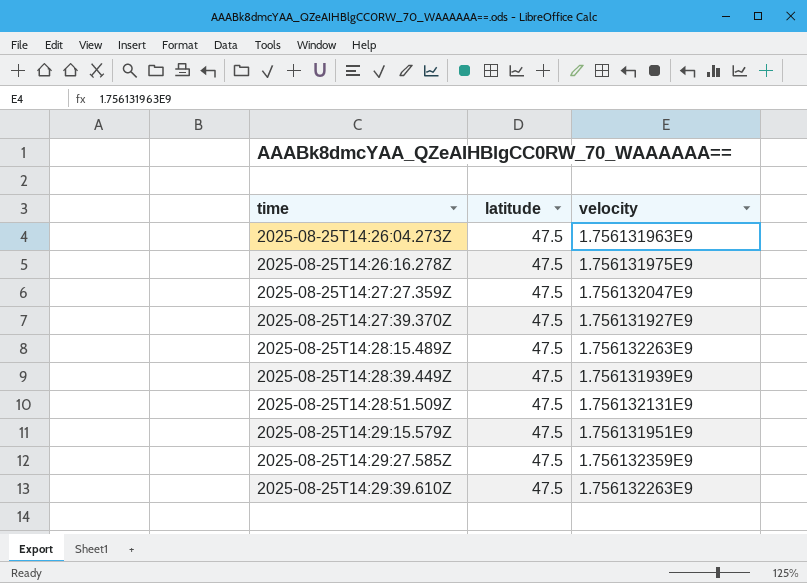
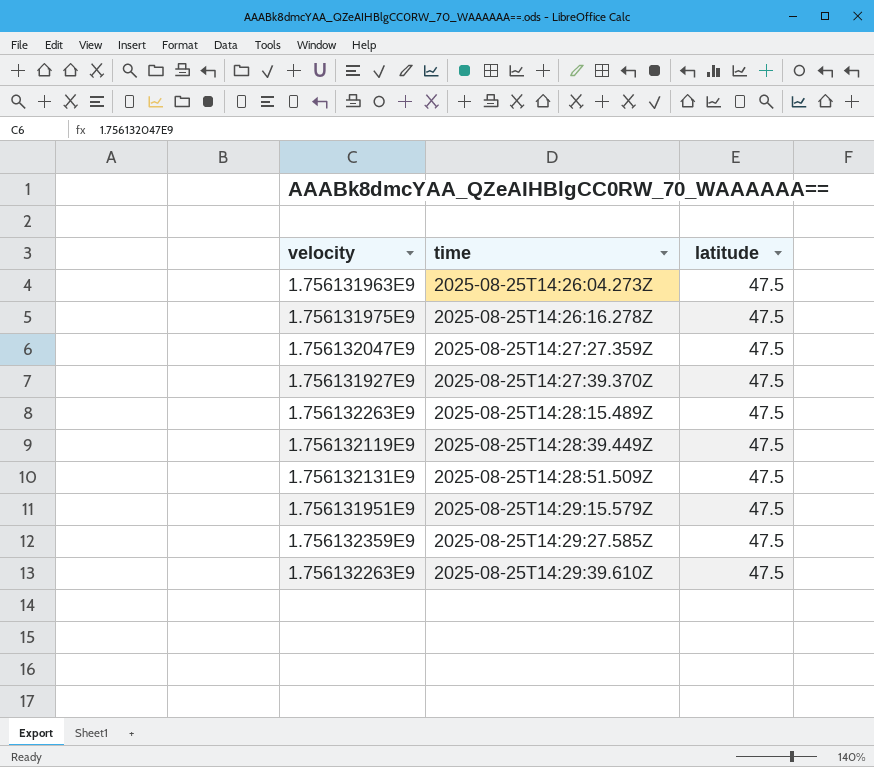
column velocity | position: 3 -> 1
2025-08-25T14:28:39.449Z | velocity: 1.756131939E9 -> 1.756132119E9

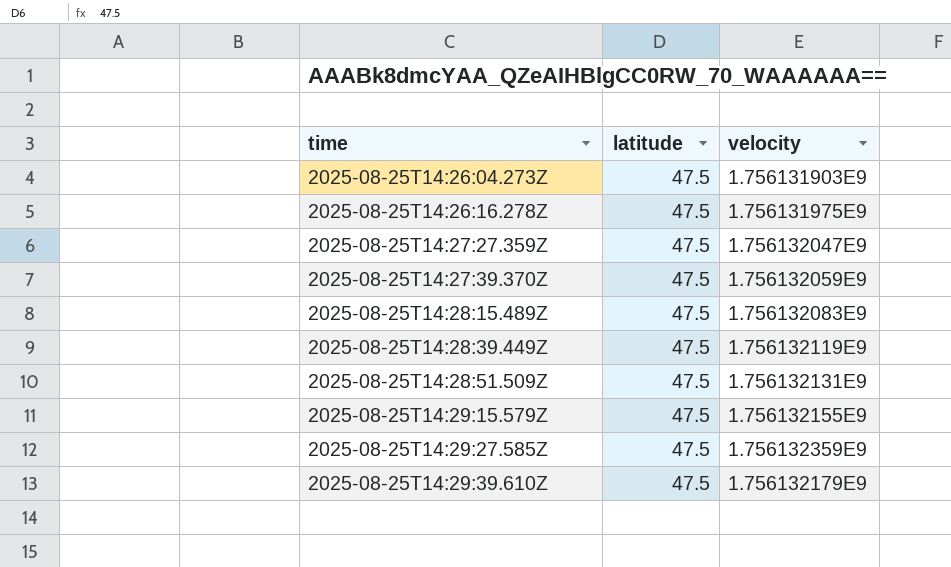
column velocity | position: 1 -> 3
2025-08-25T14:26:04.273Z | velocity: 1.756131963E9 -> 1.756131903E9
2025-08-25T14:27:39.370Z | velocity: 1.756131927E9 -> 1.756132059E9
2025-08-25T14:28:15.489Z | velocity: 1.756132263E9 -> 1.756132083E9
2025-08-25T14:29:15.579Z | velocity: 1.756131951E9 -> 1.756132155E9
2025-08-25T14:29:39.610Z | velocity: 1.756132263E9 -> 1.756132179E9

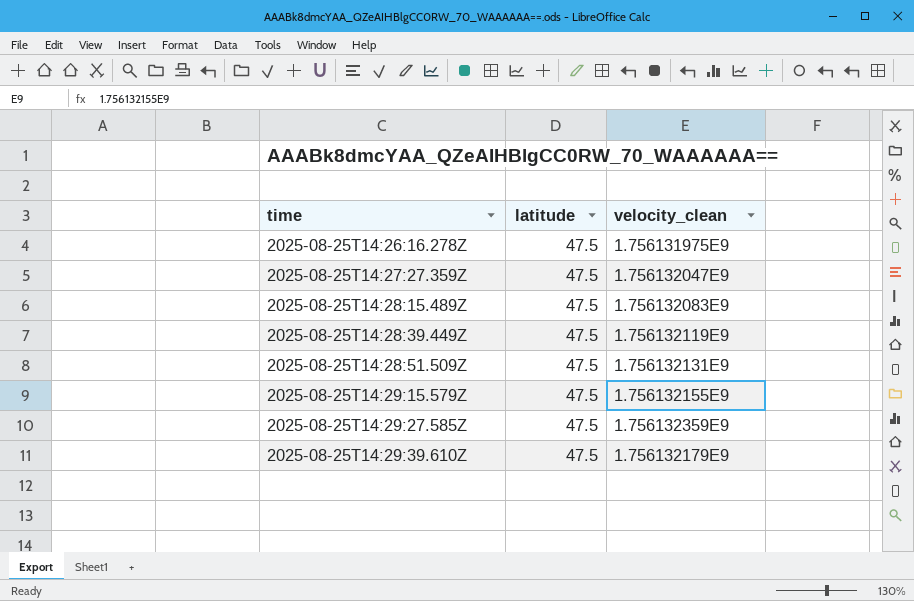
column name: velocity -> velocity_clean
row 2025-08-25T14:26:04.273Z: 47.5 | 1.756131903E9 -> none
row 2025-08-25T14:27:39.370Z: 47.5 | 1.756132059E9 -> none

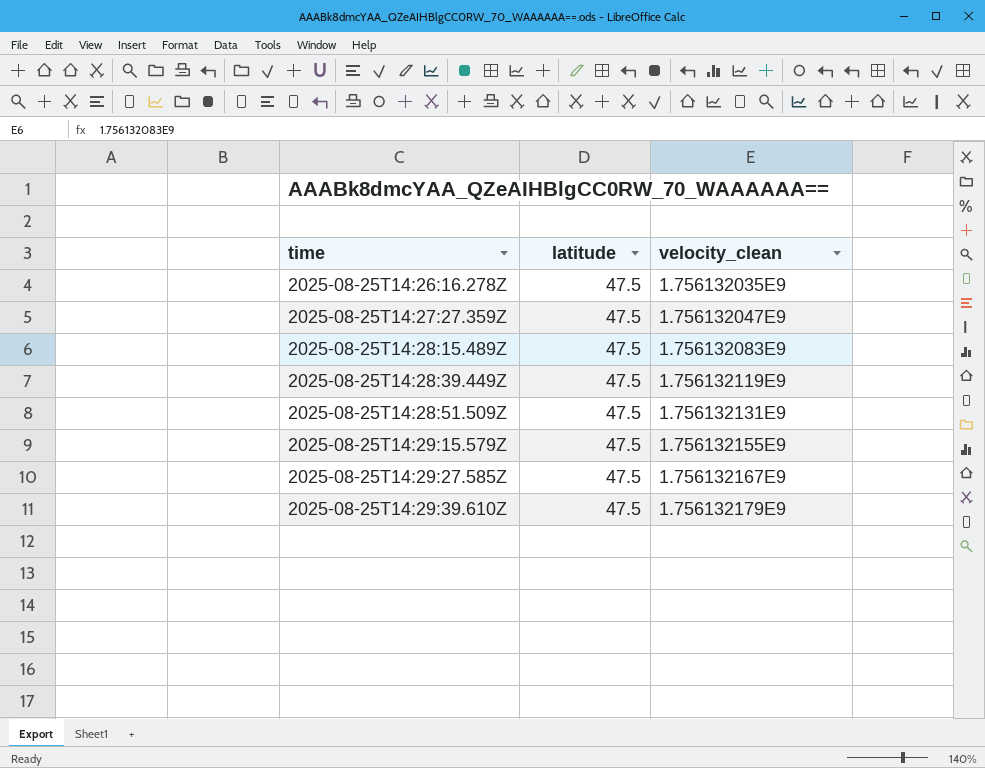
2025-08-25T14:26:16.278Z | velocity_clean: 1.756131975E9 -> 1.756132035E9
2025-08-25T14:29:27.585Z | velocity_clean: 1.756132359E9 -> 1.756132167E9

